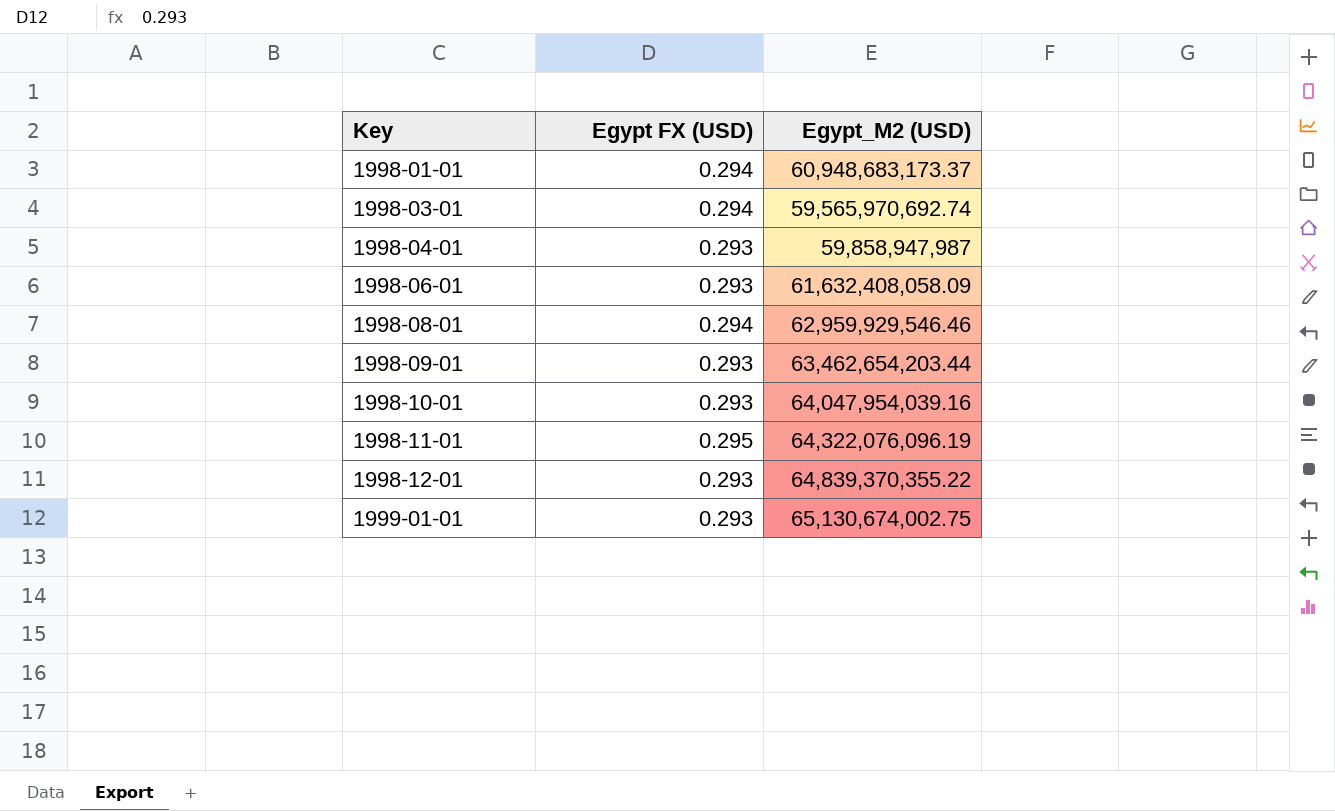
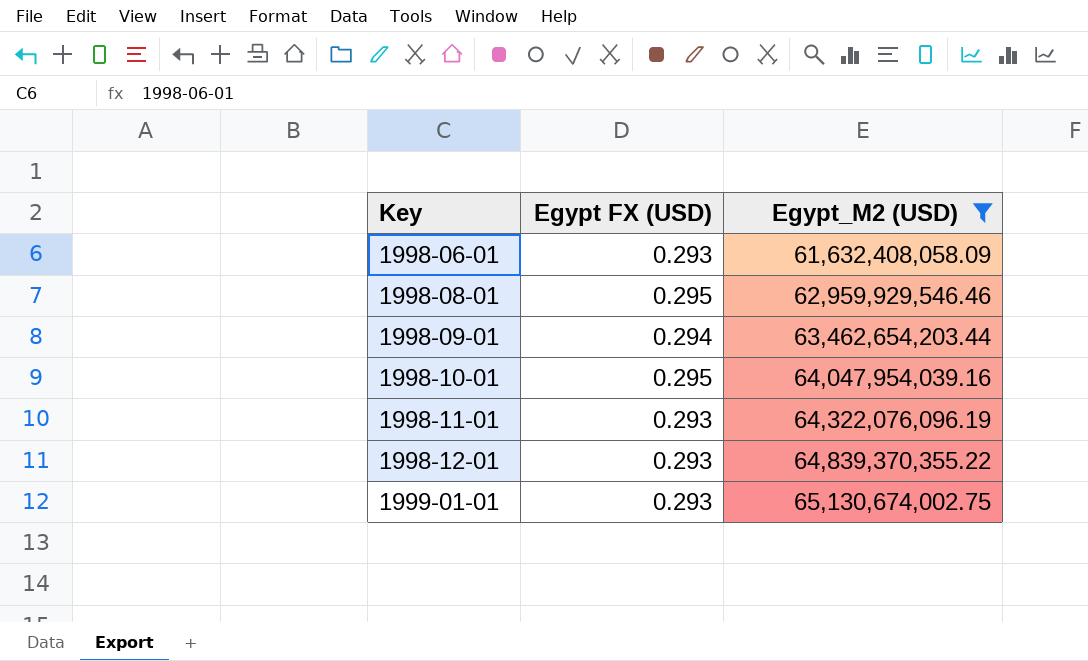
filter: none -> Egypt_M2 (USD) >= 61,632,408,058.09
1998-08-01 | Egypt FX (USD): 0.294 -> 0.295
1998-09-01 | Egypt FX (USD): 0.293 -> 0.294
1998-10-01 | Egypt FX (USD): 0.293 -> 0.295
1998-11-01 | Egypt FX (USD): 0.295 -> 0.293

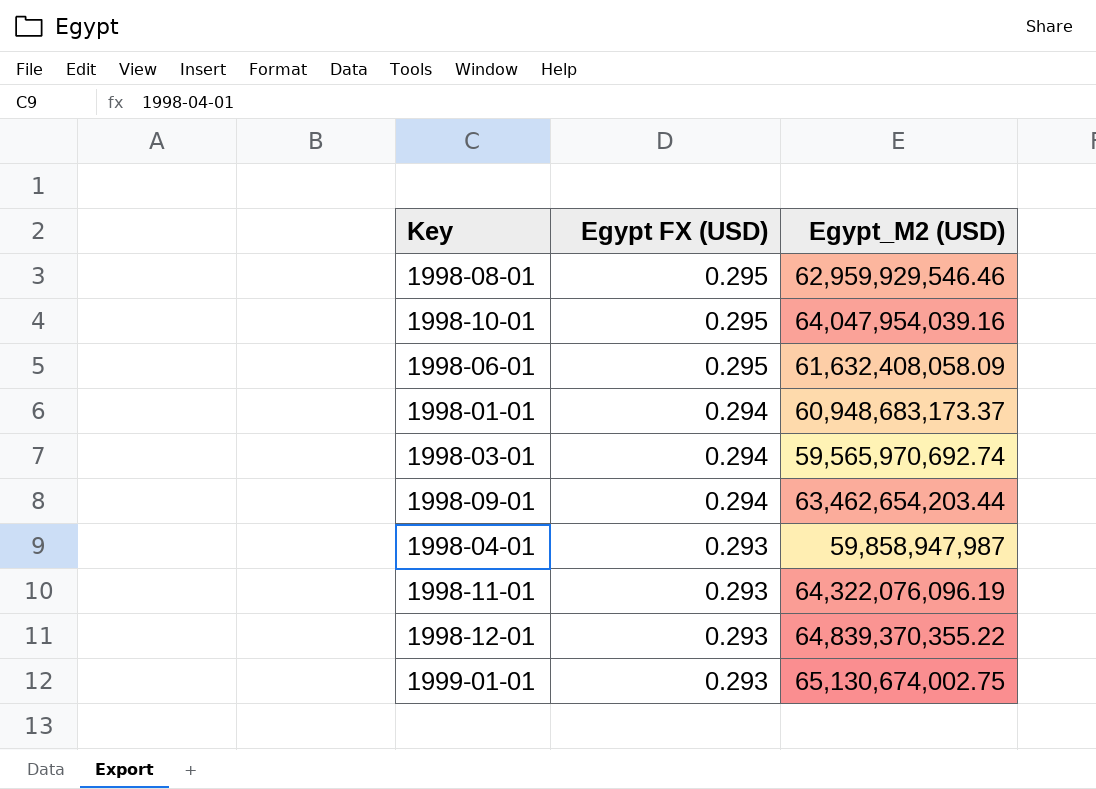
filter: Egypt_M2 (USD) >= 61,632,408,058.09 -> none
row order: Key ascending -> Egypt FX (USD) descending
1998-06-01 | Egypt FX (USD): 0.293 -> 0.295

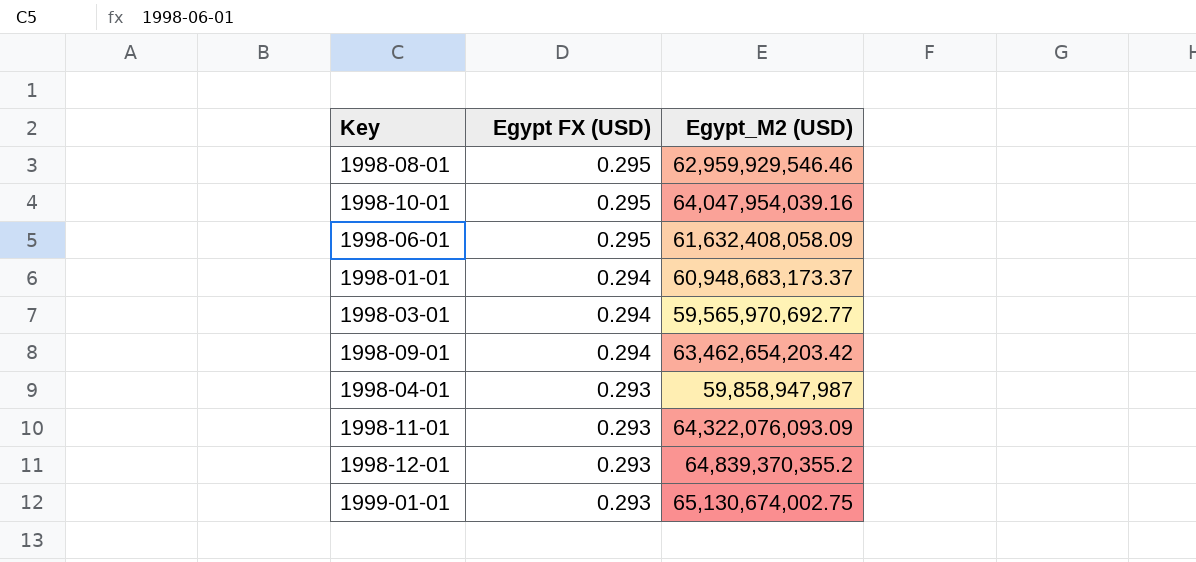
1998-03-01 | Egypt_M2 (USD): 59,565,970,692.74 -> 59,565,970,692.77
1998-09-01 | Egypt_M2 (USD): 63,462,654,203.44 -> 63,462,654,203.42
1998-11-01 | Egypt_M2 (USD): 64,322,076,096.19 -> 64,322,076,093.09
1998-12-01 | Egypt_M2 (USD): 64,839,370,355.22 -> 64,839,370,355.2

